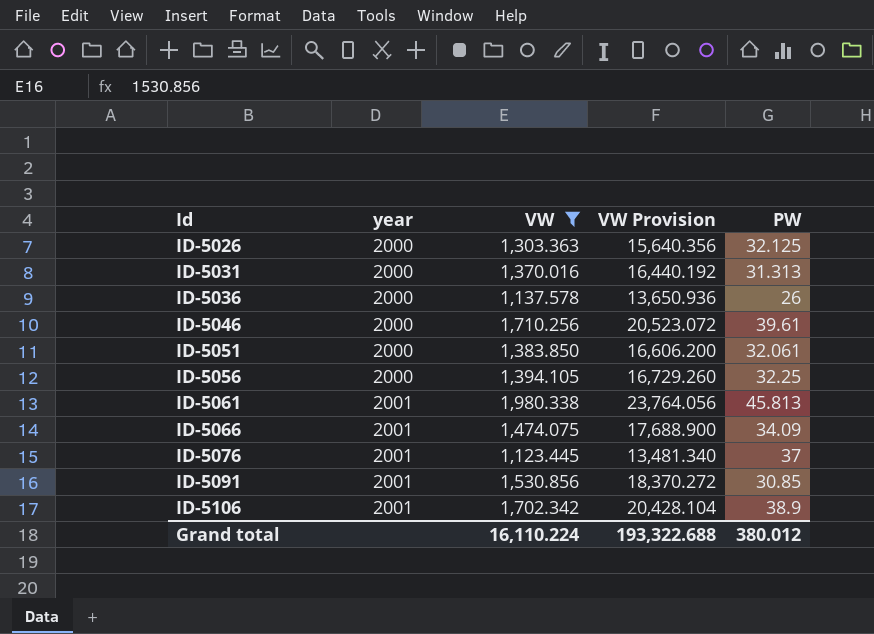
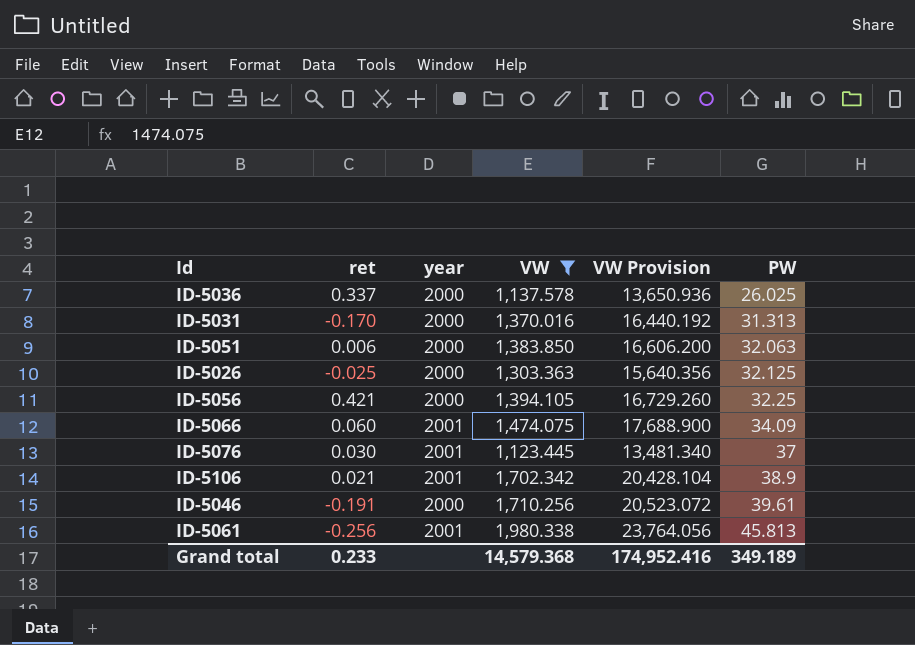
row order: Id ascending -> PW ascending
column ret | position: none -> 2
row ID-5091: 2001 | 1,530.856 | 18,370.272 | 30.85 -> none
ID-5036 | PW: 26 -> 26.025
ID-5051 | PW: 32.061 -> 32.063
Grand total | VW: 16,110.224 -> 14,579.368
Grand total | VW Provision: 193,322.688 -> 174,952.416
Grand total | PW: 380.012 -> 349.189

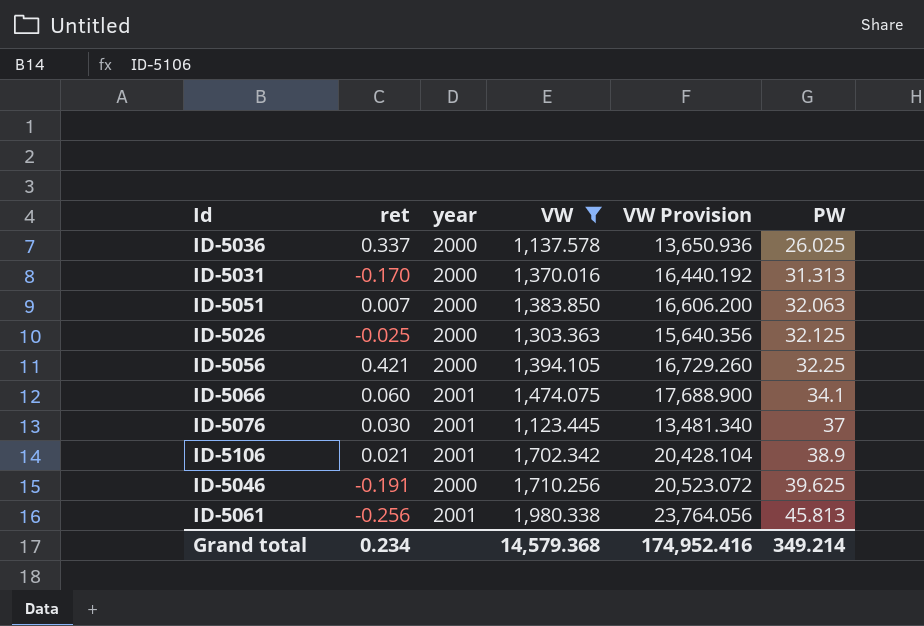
ID-5051 | ret: 0.006 -> 0.007
ID-5066 | PW: 34.09 -> 34.1
ID-5046 | PW: 39.61 -> 39.625
Grand total | ret: 0.233 -> 0.234
Grand total | PW: 349.189 -> 349.214

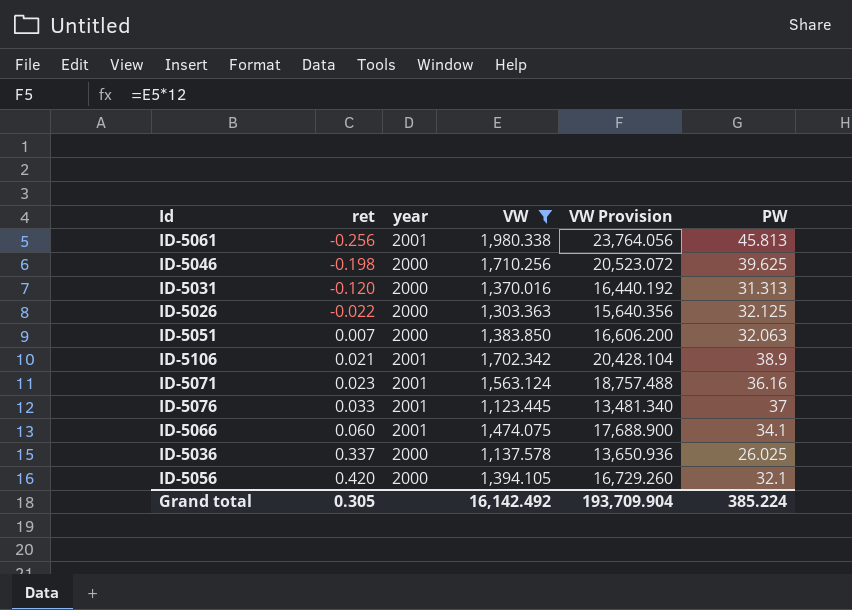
row order: PW ascending -> ret ascending
ID-5046 | ret: -0.191 -> -0.198
ID-5031 | ret: -0.170 -> -0.120
ID-5026 | ret: -0.025 -> -0.022
row ID-5071: none -> 0.023 | 2001 | 1,563.124 | 18,757.488 | 36.16
ID-5076 | ret: 0.030 -> 0.033
ID-5056 | ret: 0.421 -> 0.420
ID-5056 | PW: 32.25 -> 32.1
Grand total | ret: 0.234 -> 0.305
Grand total | VW: 14,579.368 -> 16,142.492
Grand total | VW Provision: 174,952.416 -> 193,709.904
Grand total | PW: 349.214 -> 385.224

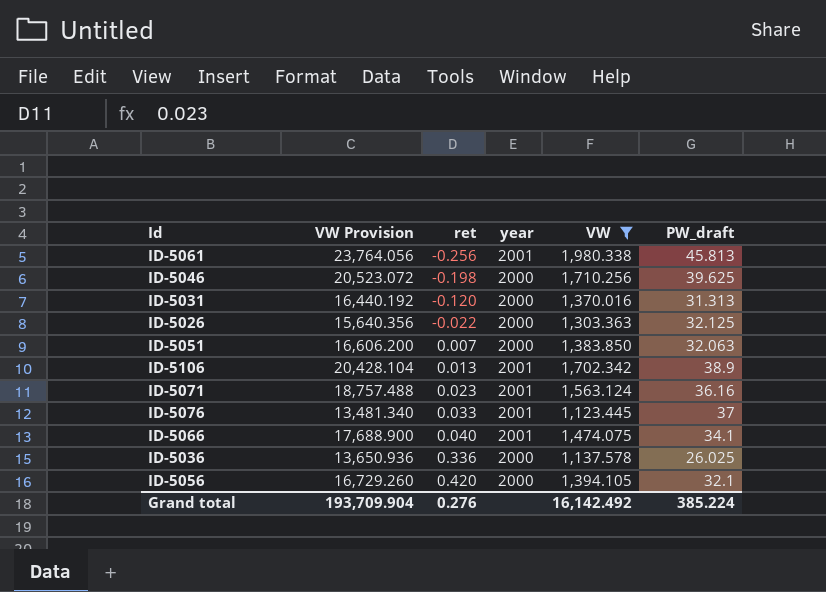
column VW Provision | position: 5 -> 2
column name: PW -> PW_draft
ID-5106 | ret: 0.021 -> 0.013
ID-5066 | ret: 0.060 -> 0.040
ID-5036 | ret: 0.337 -> 0.336
Grand total | ret: 0.305 -> 0.276

